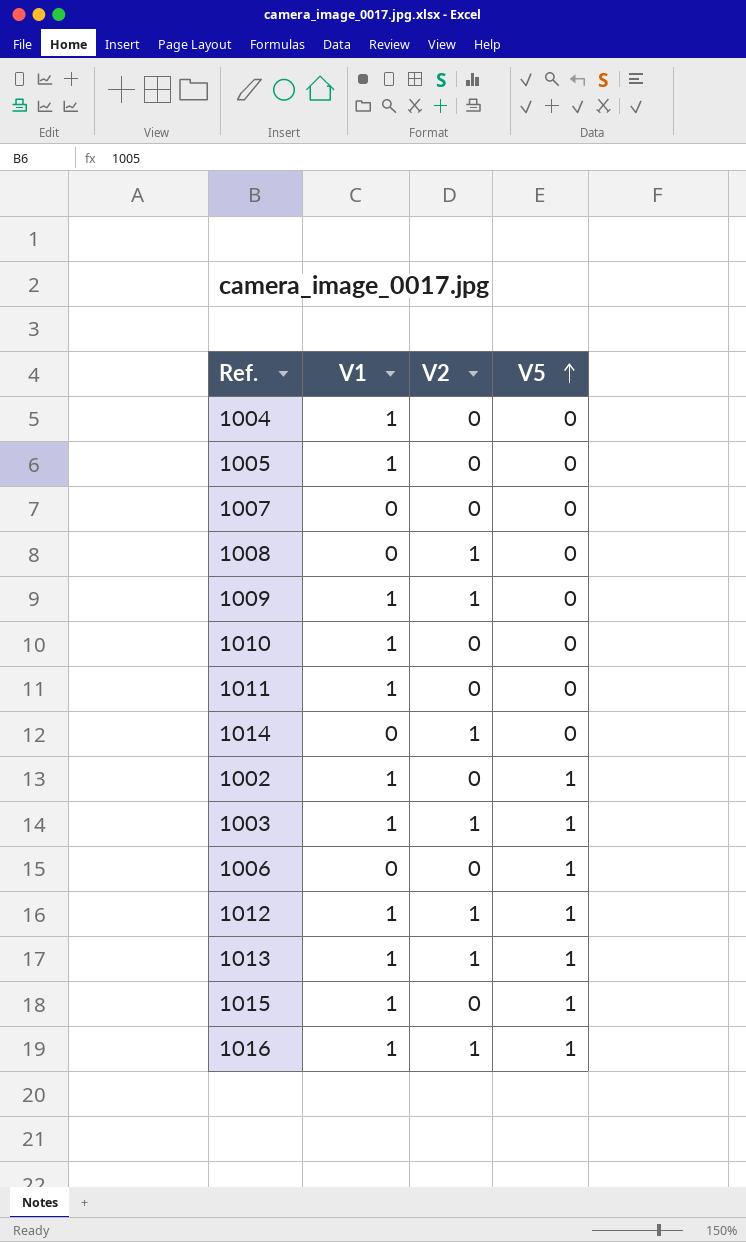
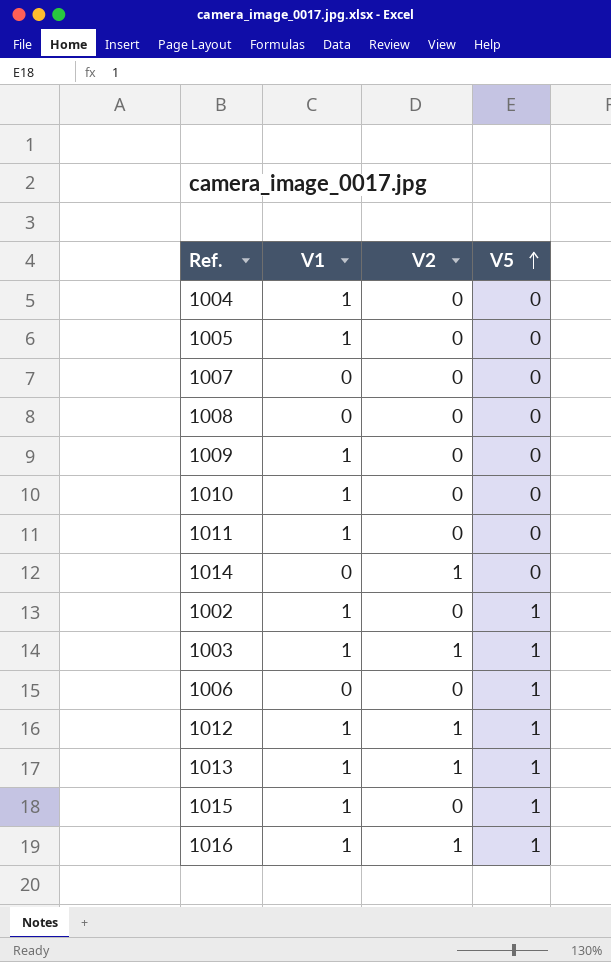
1008 | V2: 1 -> 0
1009 | V2: 1 -> 0

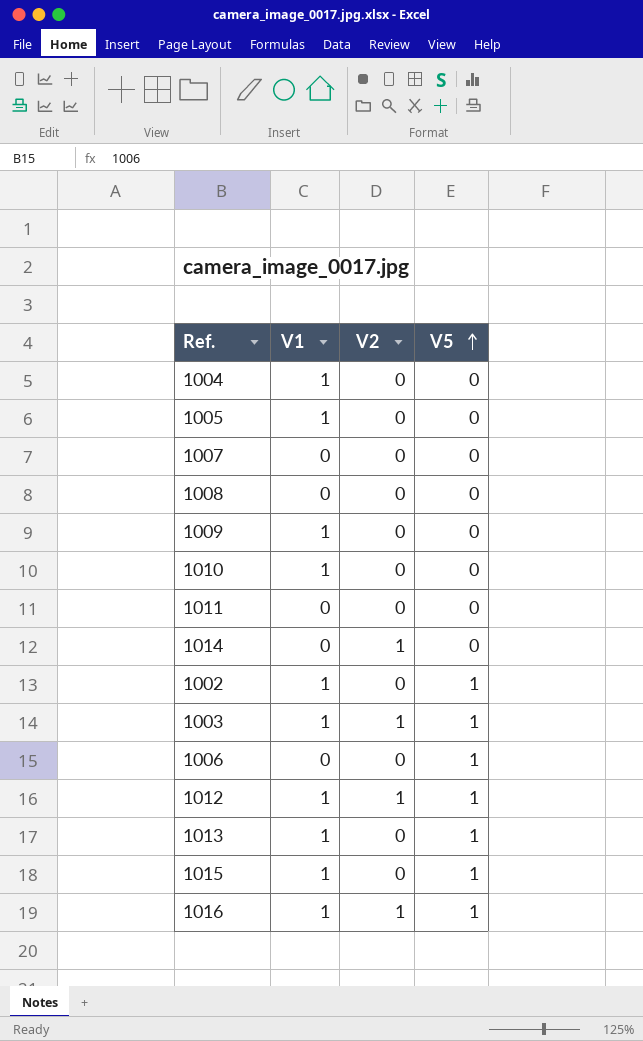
1011 | V1: 1 -> 0
1013 | V2: 1 -> 0

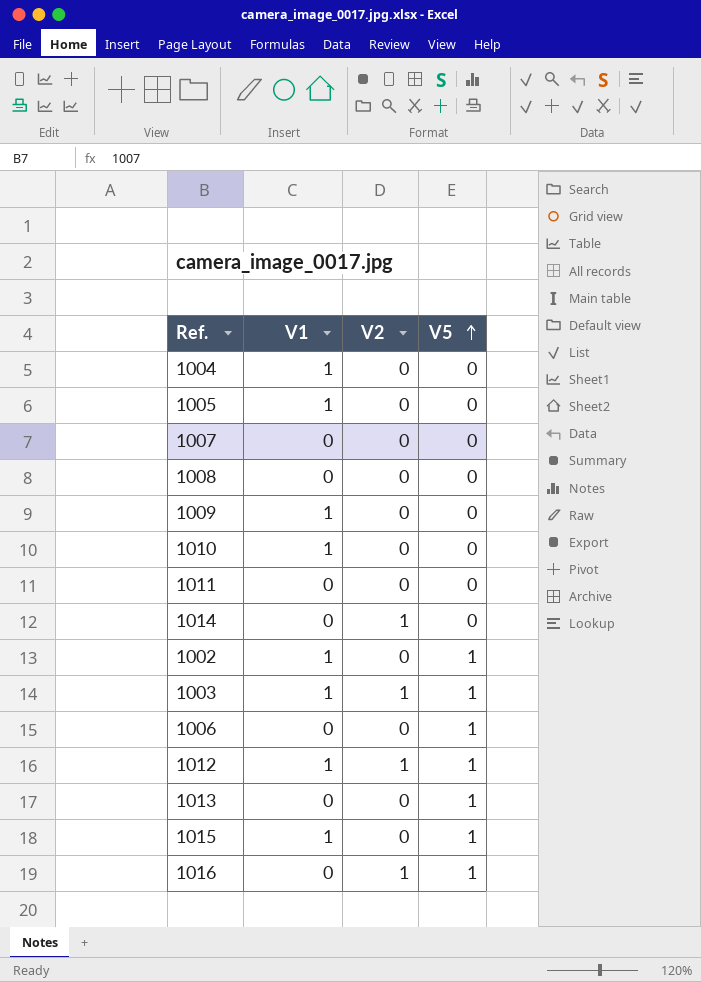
1013 | V1: 1 -> 0
1016 | V1: 1 -> 0

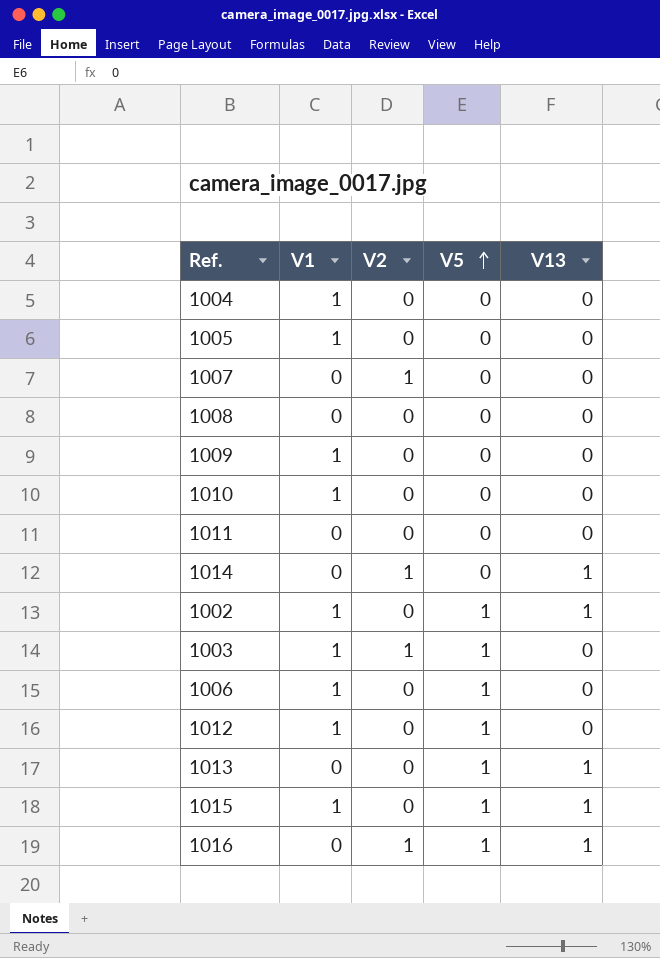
column V13 | position: none -> 5
1007 | V2: 0 -> 1
1006 | V1: 0 -> 1
1012 | V2: 1 -> 0

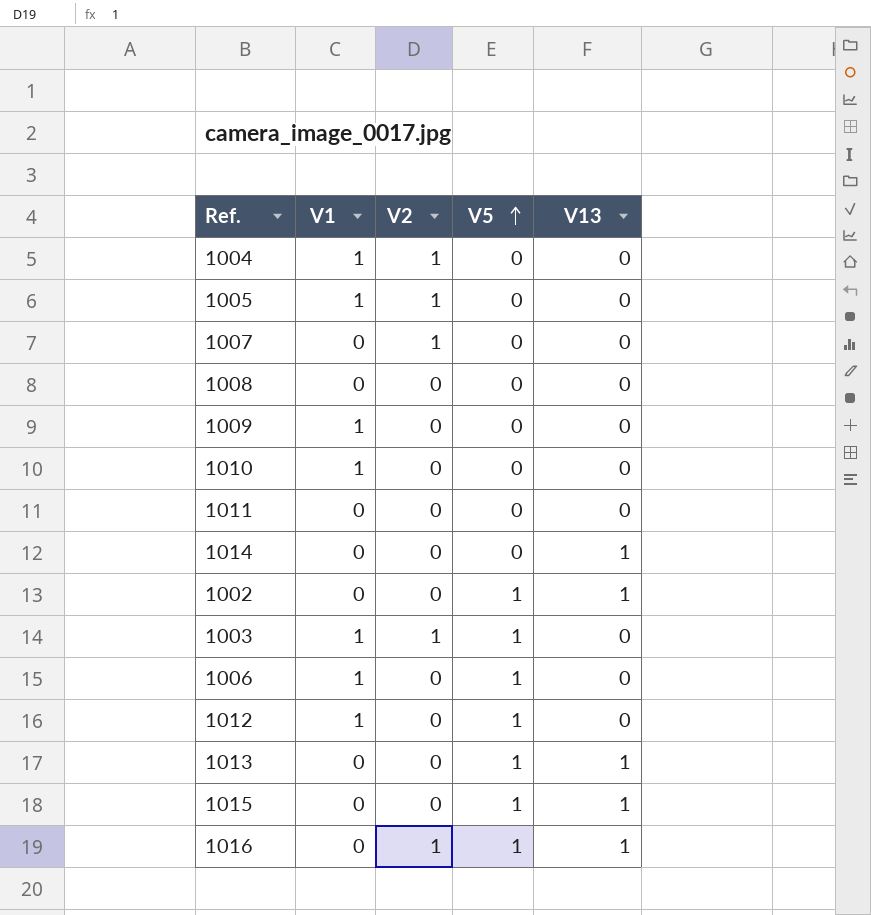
1004 | V2: 0 -> 1
1005 | V2: 0 -> 1
1014 | V2: 1 -> 0
1002 | V1: 1 -> 0
1015 | V1: 1 -> 0

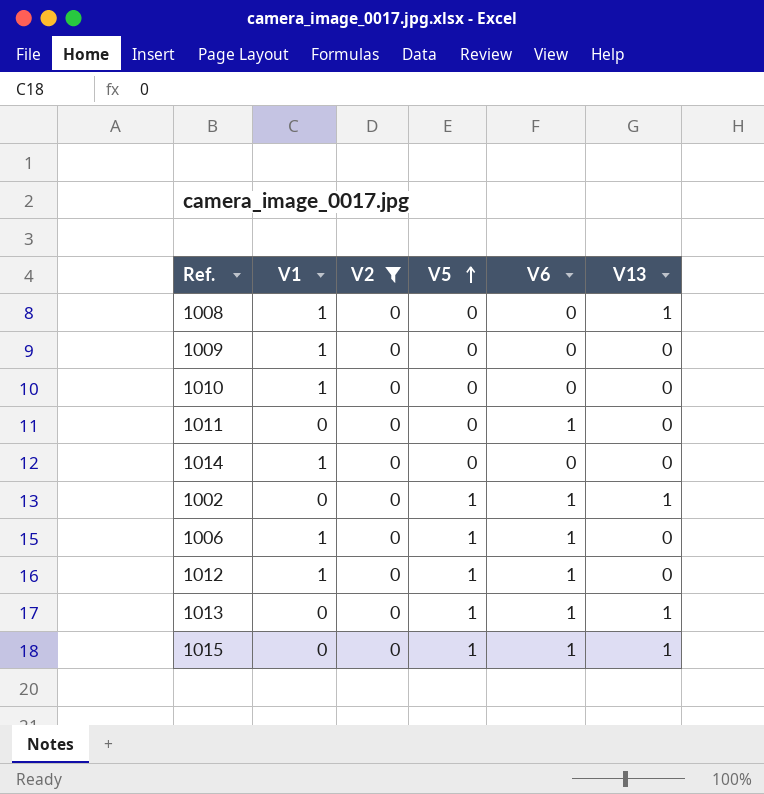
filter: none -> V2 = 0
column V6 | position: none -> 5
1008 | V1: 0 -> 1
1008 | V13: 0 -> 1
1014 | V1: 0 -> 1
1014 | V13: 1 -> 0

